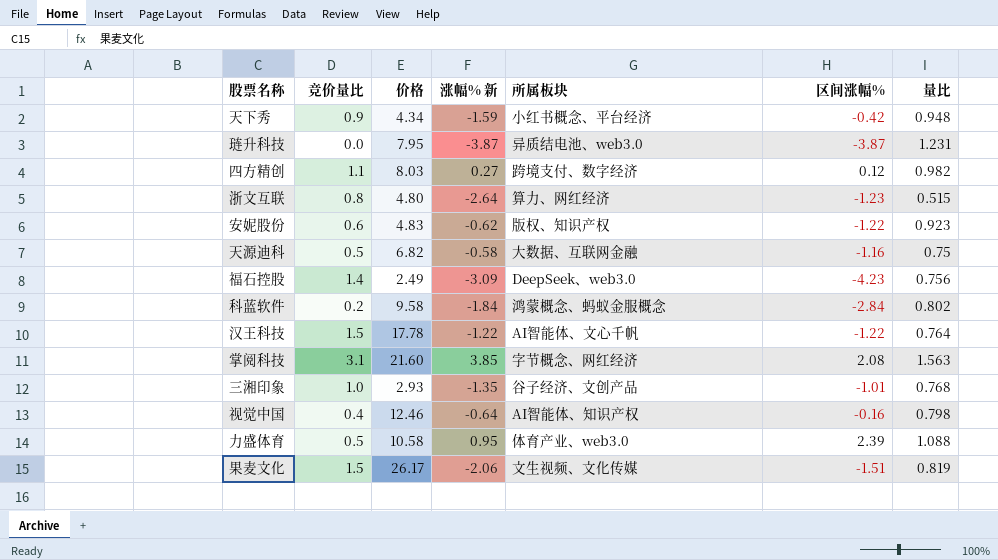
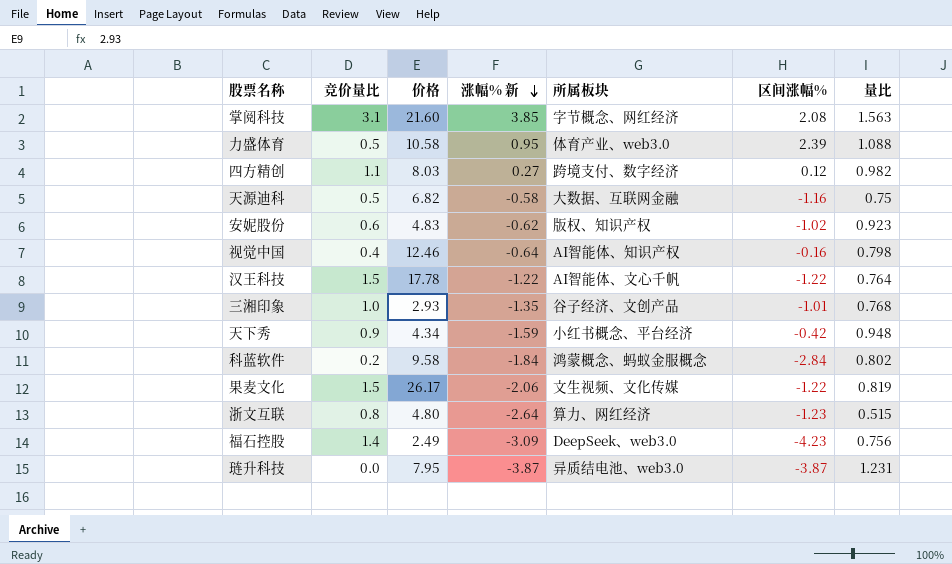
row order: none -> 涨幅% 新 descending
安妮股份 | 区间涨幅%: -1.22 -> -1.02
果麦文化 | 区间涨幅%: -1.51 -> -1.22

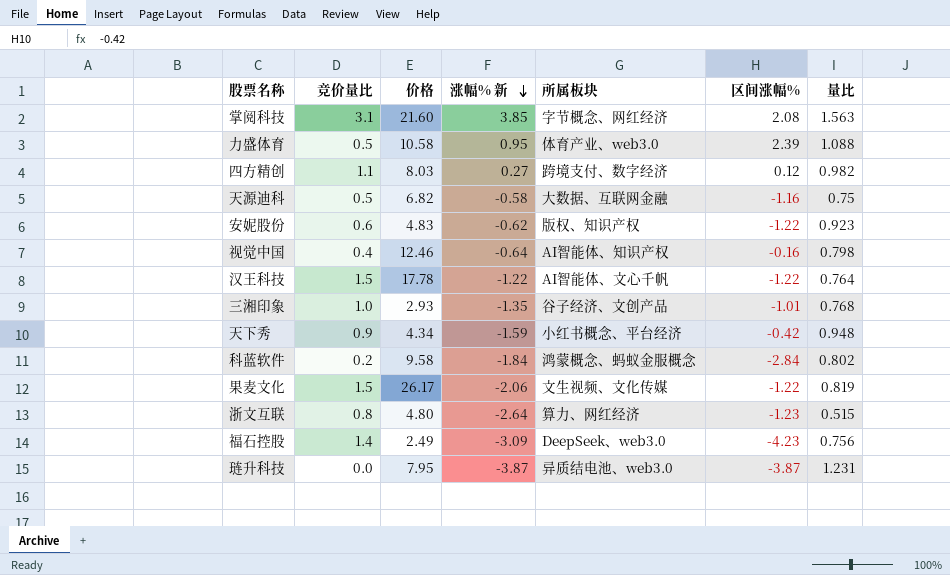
安妮股份 | 区间涨幅%: -1.02 -> -1.22

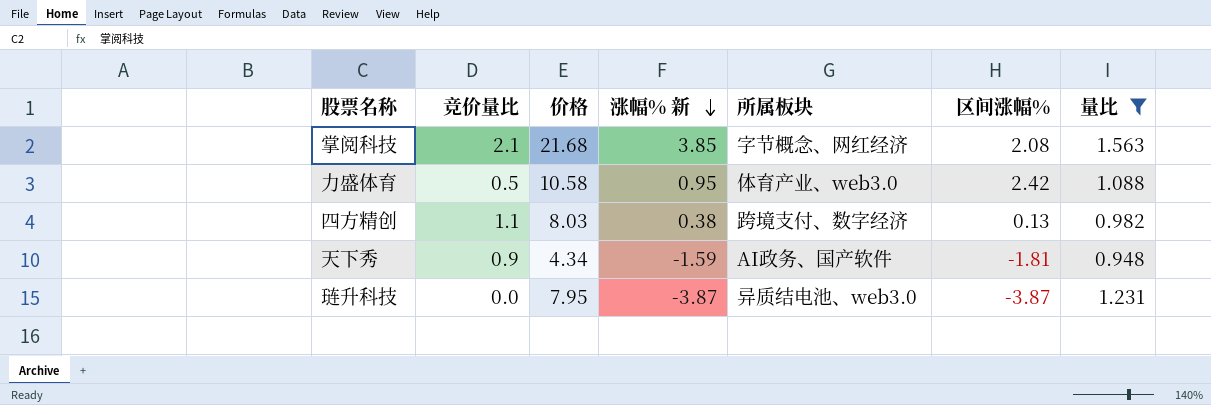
filter: none -> 量比 >= 0.948
掌阅科技 | 竞价量比: 3.1 -> 2.1
掌阅科技 | 价格: 21.60 -> 21.68
力盛体育 | 区间涨幅%: 2.39 -> 2.42
四方精创 | 涨幅% 新: 0.27 -> 0.38
四方精创 | 区间涨幅%: 0.12 -> 0.13
天下秀 | 所属板块: 小红书概念、平台经济 -> AI政务、国产软件
天下秀 | 区间涨幅%: -0.42 -> -1.81

